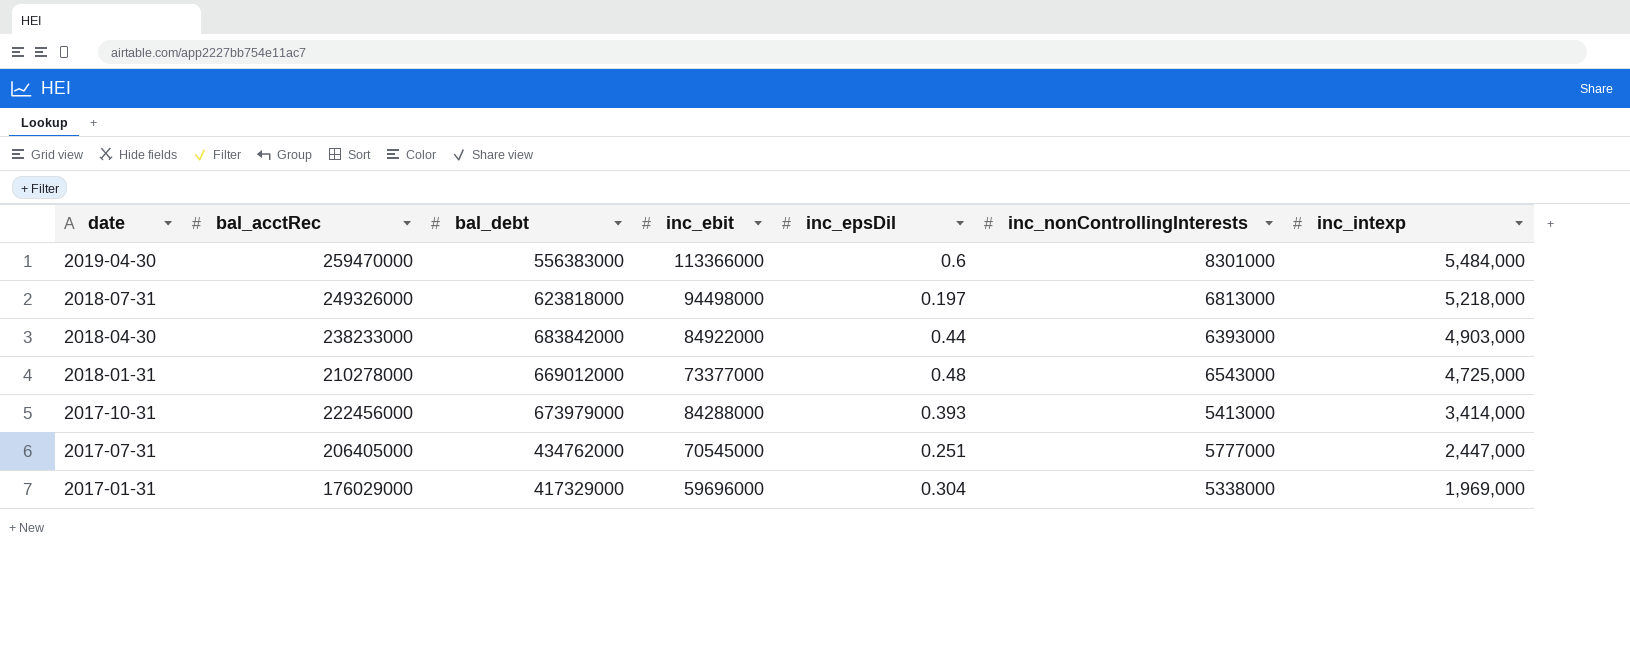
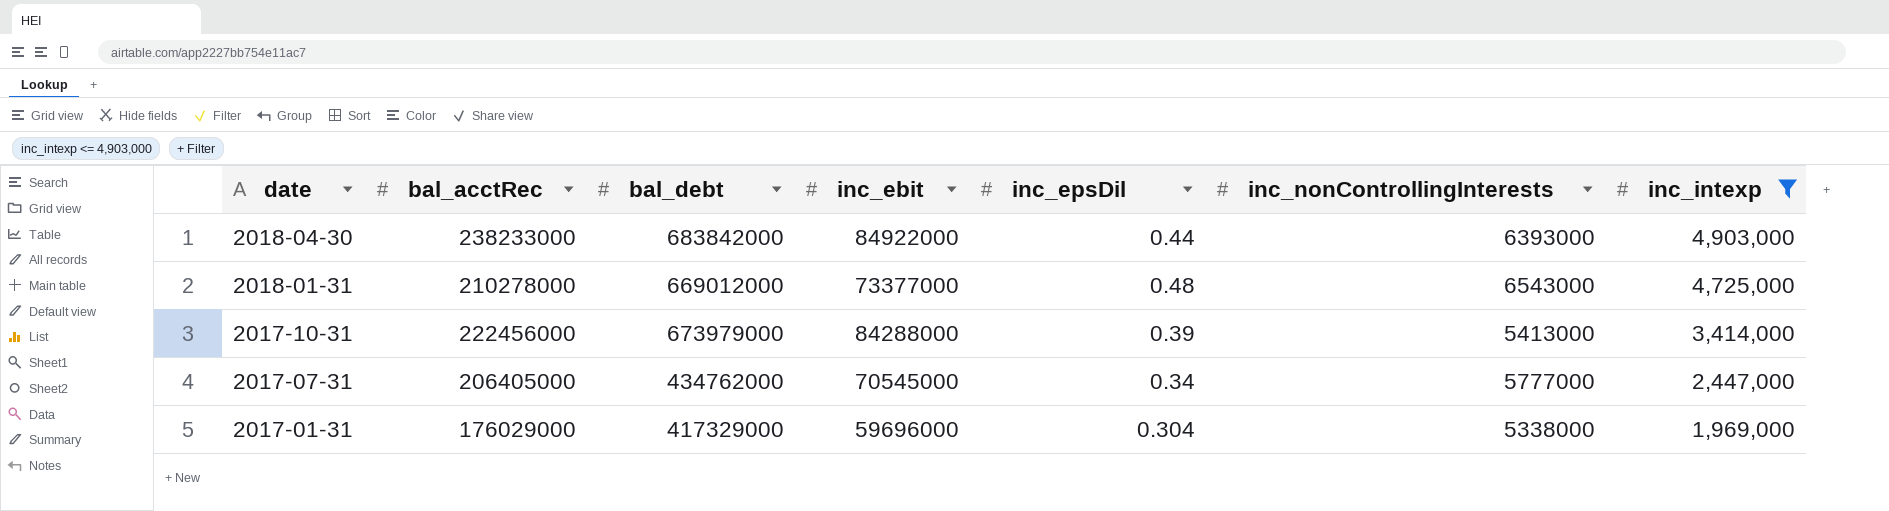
filter: none -> inc_intexp <= 4,903,000
2017-10-31 | inc_epsDil: 0.393 -> 0.39
2017-07-31 | inc_epsDil: 0.251 -> 0.34

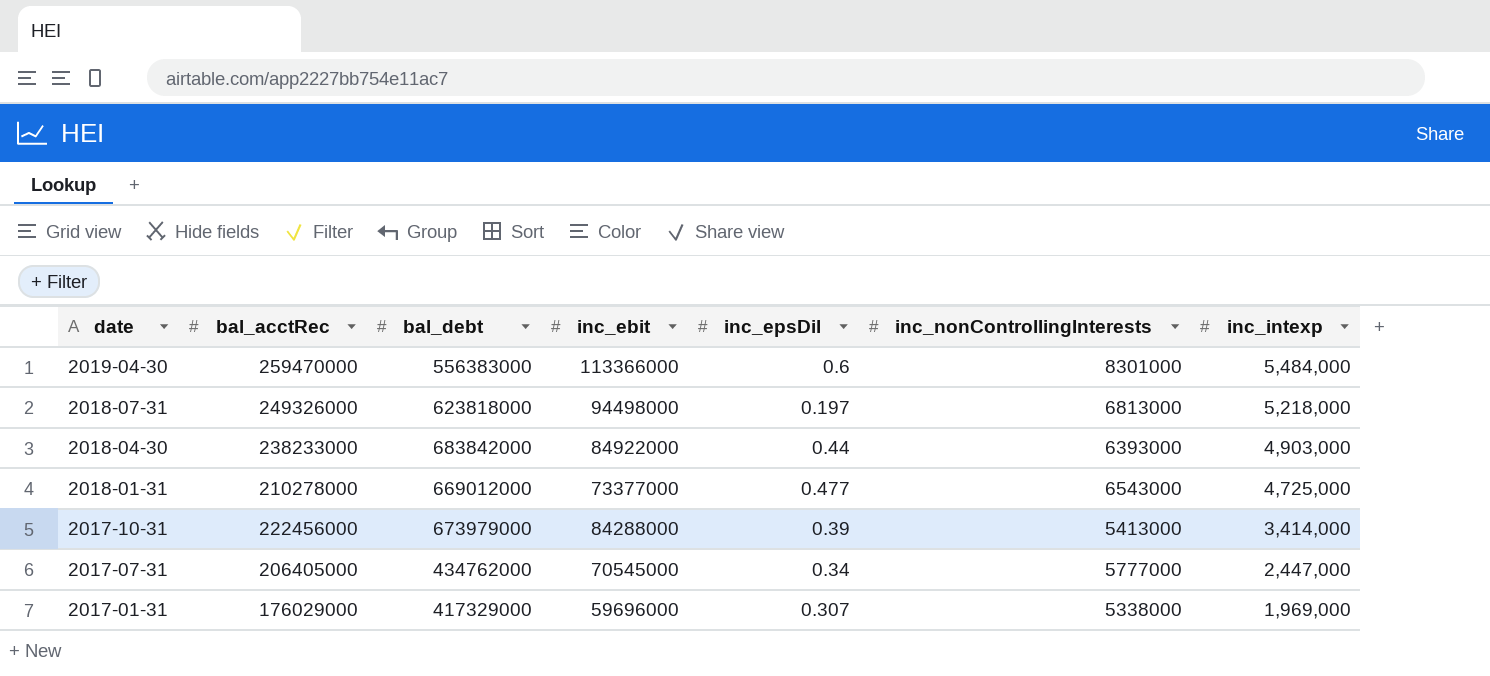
filter: inc_intexp <= 4,903,000 -> none
2018-01-31 | inc_epsDil: 0.48 -> 0.477
2017-01-31 | inc_epsDil: 0.304 -> 0.307

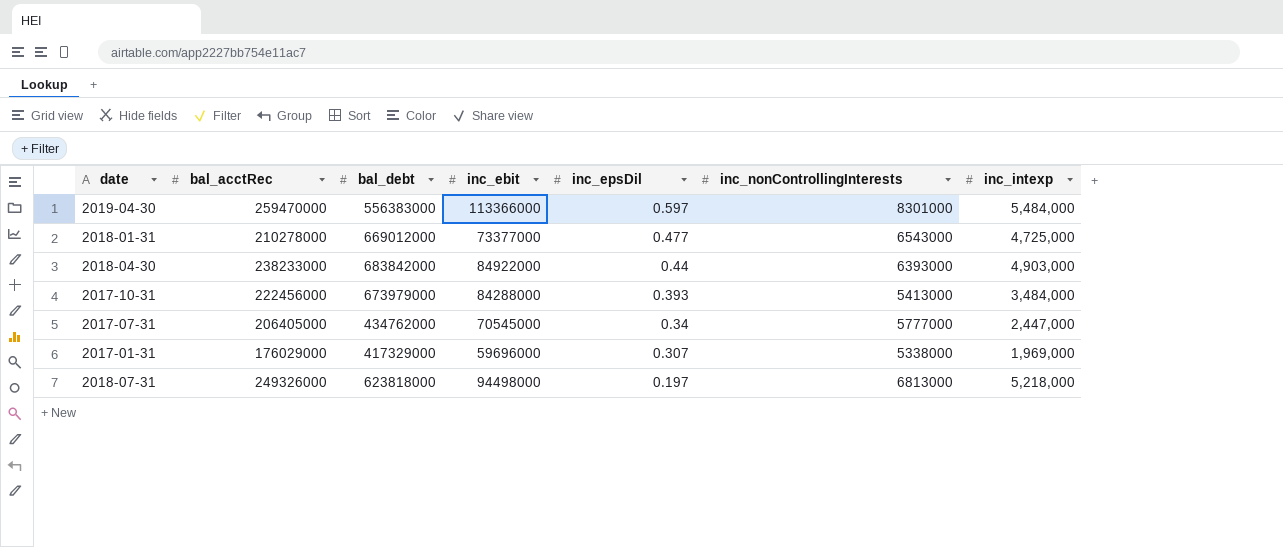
row order: date descending -> inc_epsDil descending
2019-04-30 | inc_epsDil: 0.6 -> 0.597
2017-10-31 | inc_epsDil: 0.39 -> 0.393
2017-10-31 | inc_intexp: 3,414,000 -> 3,484,000

